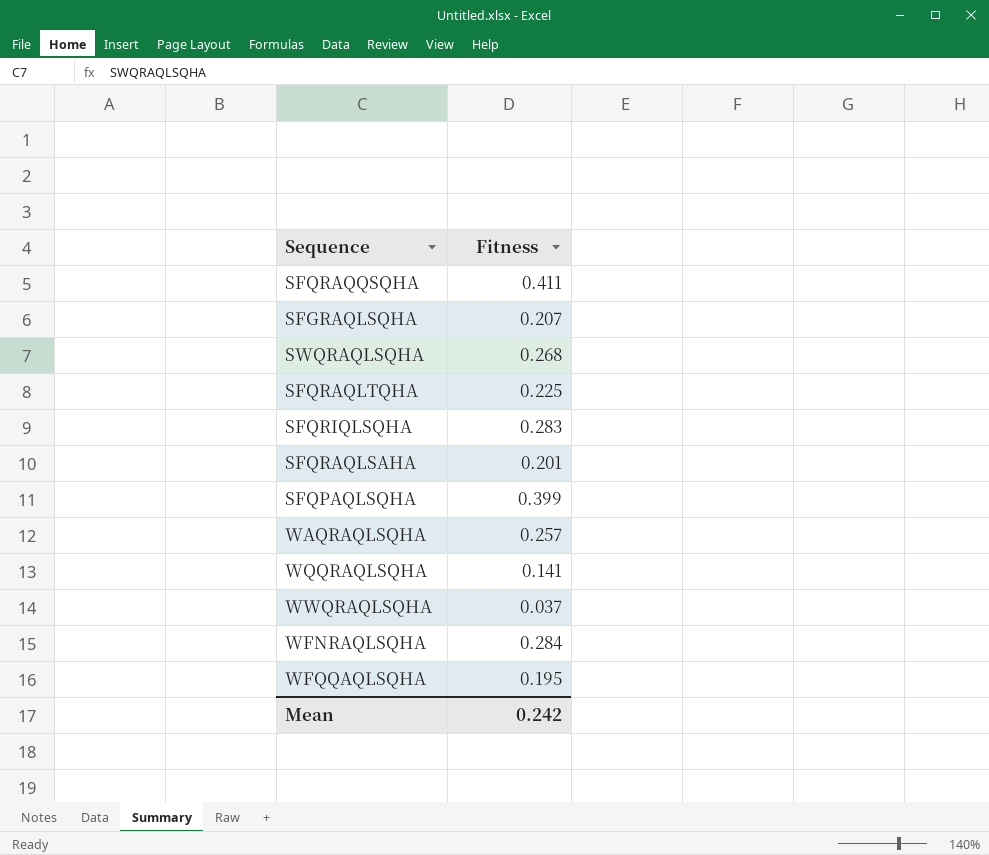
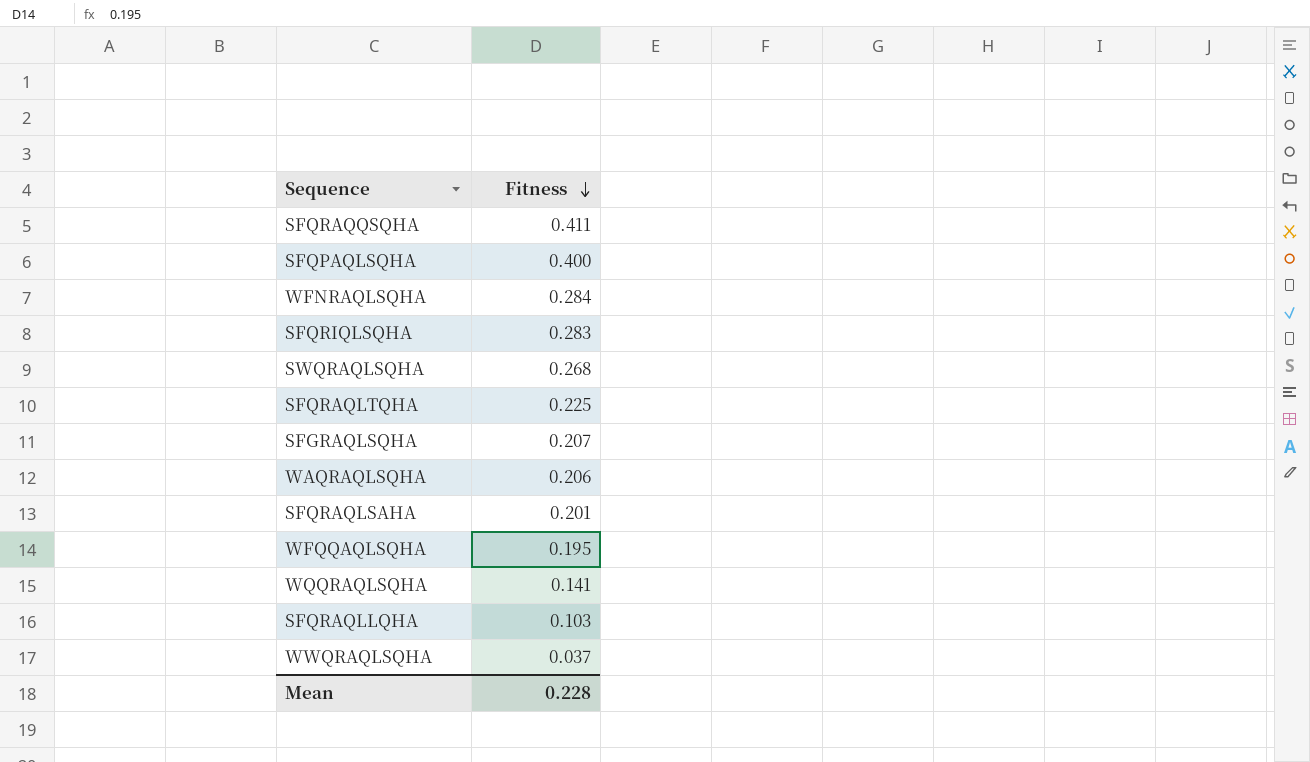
row order: none -> Fitness descending
SFQPAQLSQHA | Fitness: 0.399 -> 0.400
WAQRAQLSQHA | Fitness: 0.257 -> 0.206
row SFQRAQLLQHA: none -> 0.103
Mean | Fitness: 0.242 -> 0.228

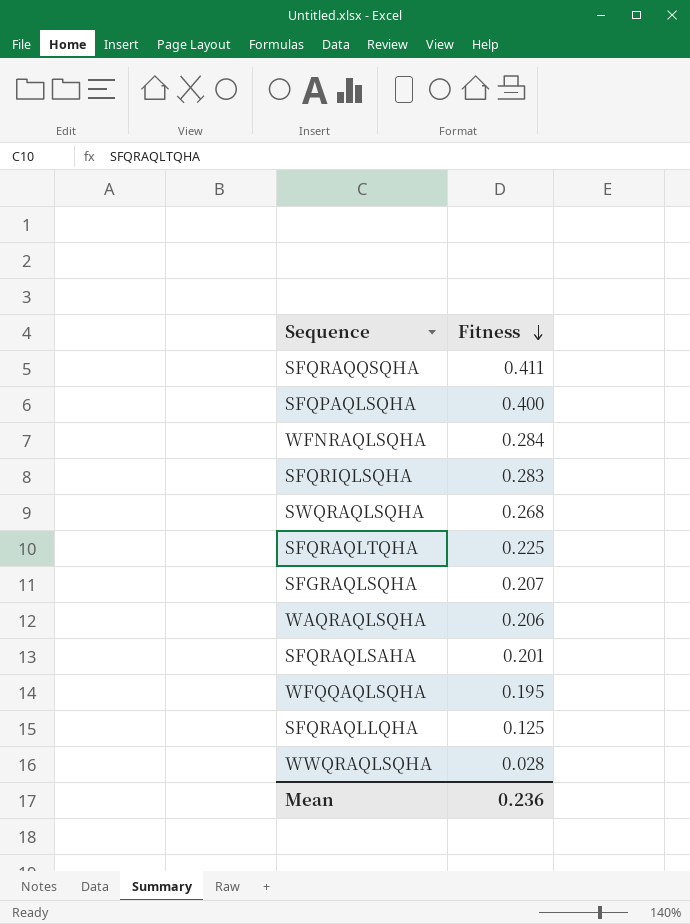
row WQQRAQLSQHA: 0.141 -> none
SFQRAQLLQHA | Fitness: 0.103 -> 0.125
WWQRAQLSQHA | Fitness: 0.037 -> 0.028
Mean | Fitness: 0.228 -> 0.236

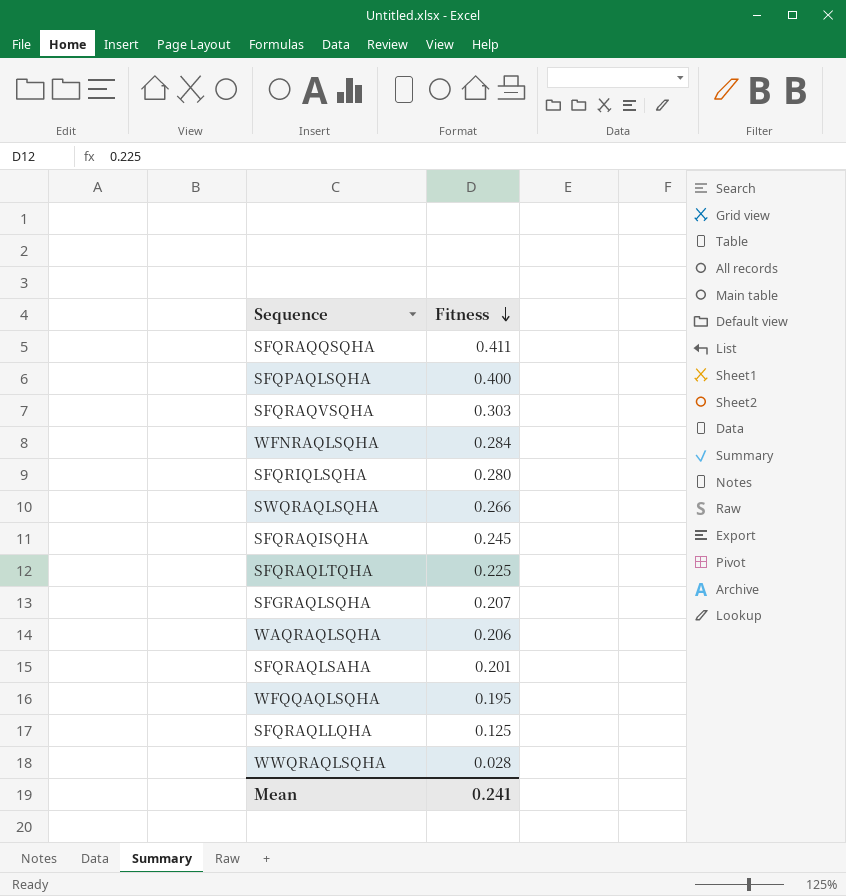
row SFQRAQVSQHA: none -> 0.303
SFQRIQLSQHA | Fitness: 0.283 -> 0.280
SWQRAQLSQHA | Fitness: 0.268 -> 0.266
row SFQRAQISQHA: none -> 0.245
Mean | Fitness: 0.236 -> 0.241

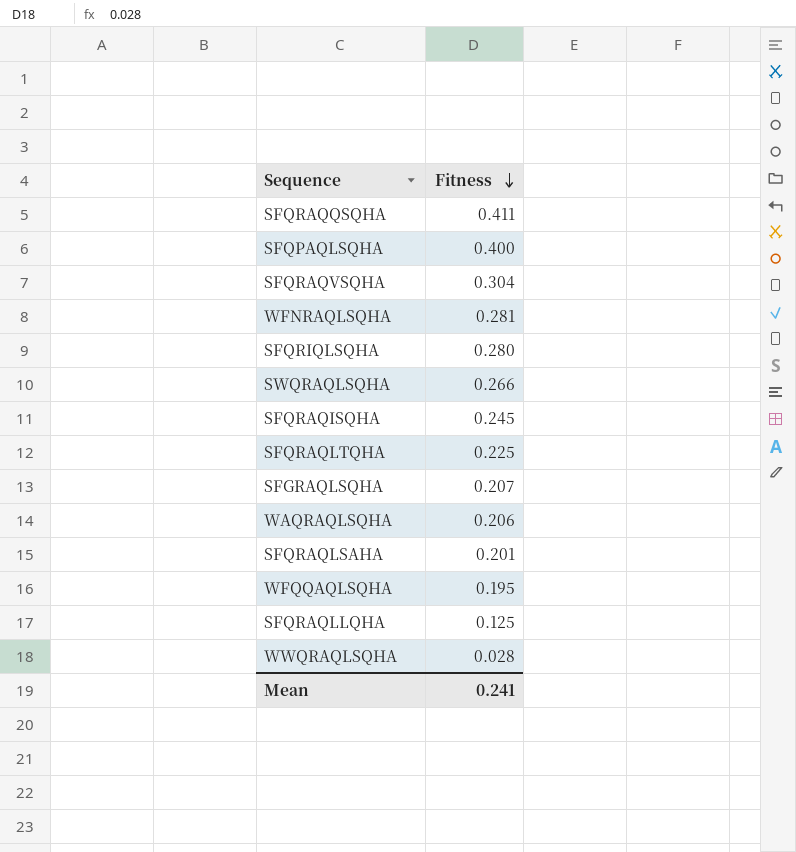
SFQRAQVSQHA | Fitness: 0.303 -> 0.304
WFNRAQLSQHA | Fitness: 0.284 -> 0.281

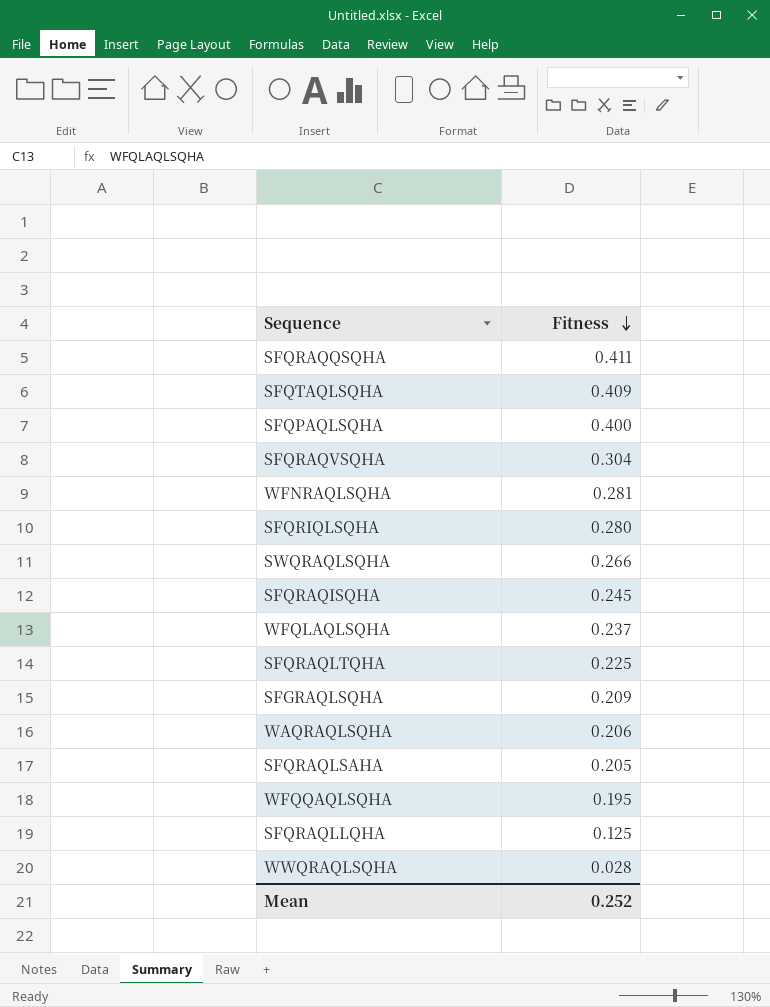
row SFQTAQLSQHA: none -> 0.409
row WFQLAQLSQHA: none -> 0.237
SFGRAQLSQHA | Fitness: 0.207 -> 0.209
SFQRAQLSAHA | Fitness: 0.201 -> 0.205
Mean | Fitness: 0.241 -> 0.252

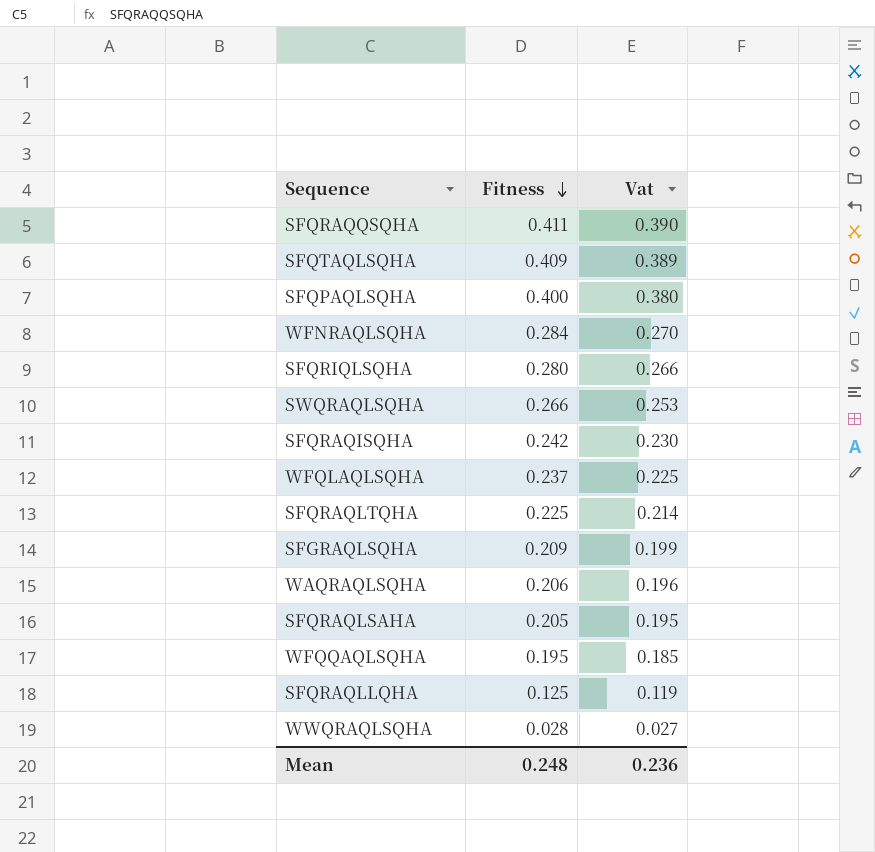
column Vat | formula: none -> [Fitness] * 0.95
row SFQRAQVSQHA: 0.304 -> none
WFNRAQLSQHA | Fitness: 0.281 -> 0.284
SFQRAQISQHA | Fitness: 0.245 -> 0.242
Mean | Fitness: 0.252 -> 0.248

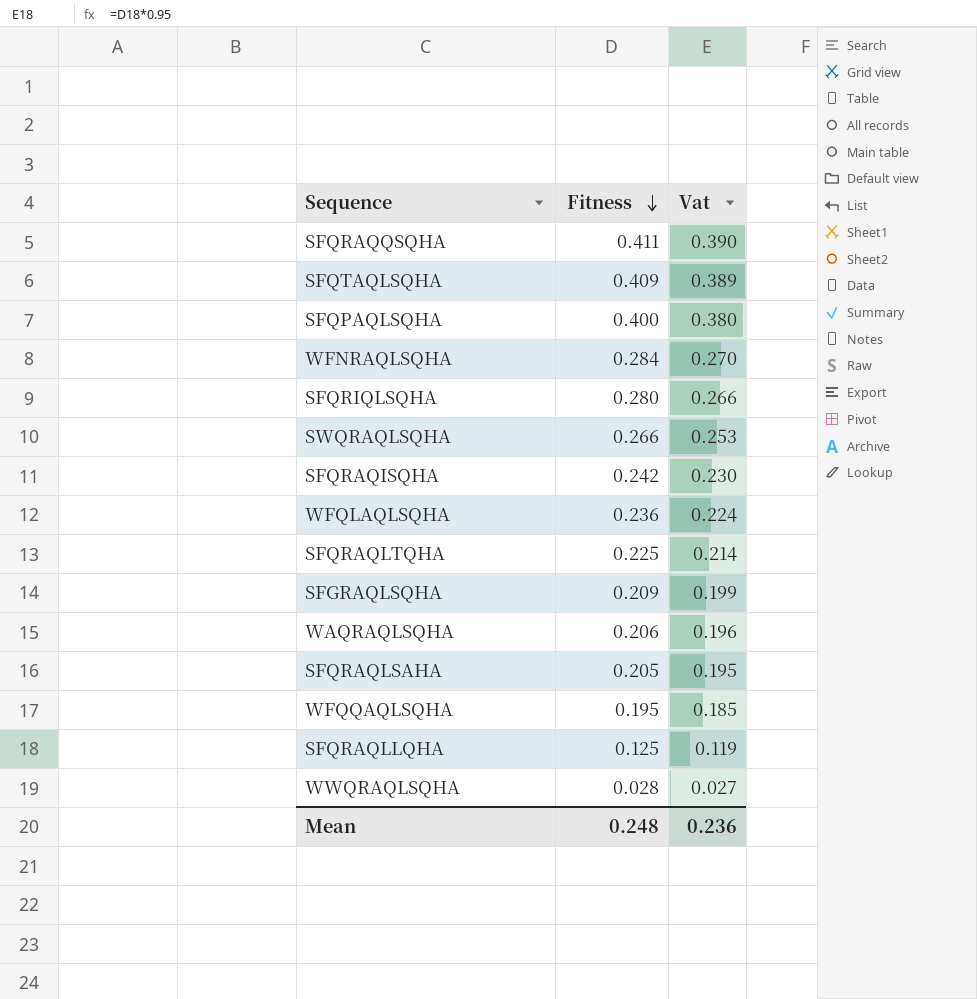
WFQLAQLSQHA | Fitness: 0.237 -> 0.236
WFQLAQLSQHA | Vat: 0.225 -> 0.224

